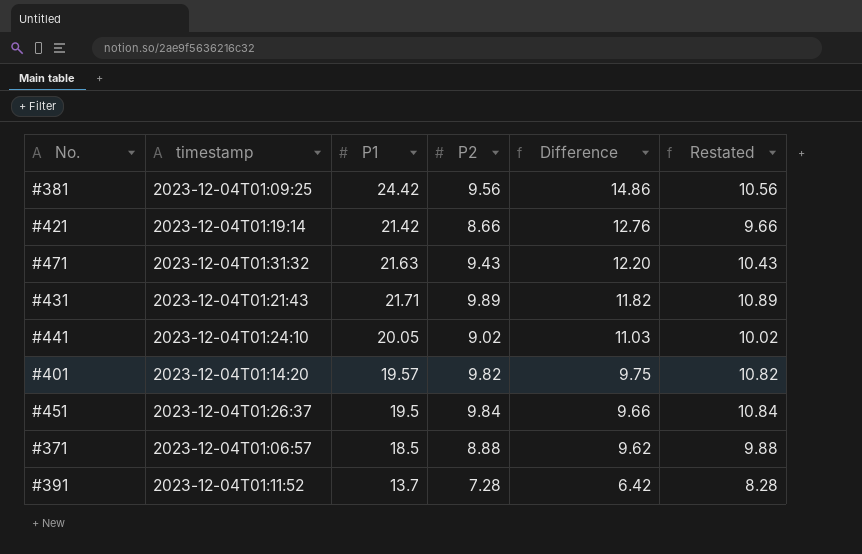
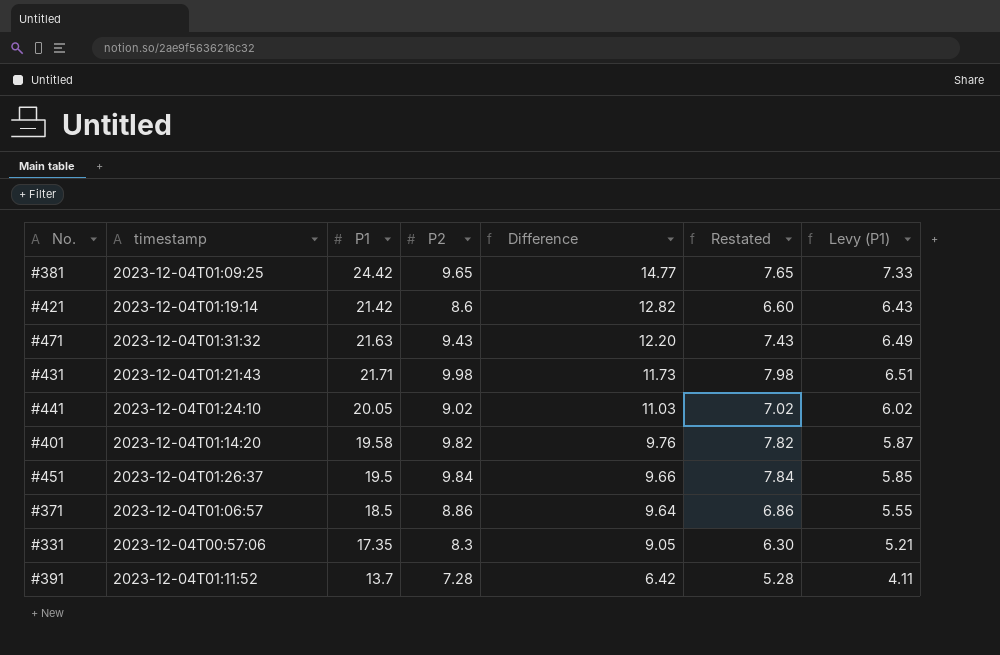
column Restated | formula: [P2] + 1 -> [P2] - 2
column Levy (P1) | formula: none -> [P1] * 0.3
#381 | P2: 9.56 -> 9.65
#381 | Difference: 14.86 -> 14.77
#421 | P2: 8.66 -> 8.6
#421 | Difference: 12.76 -> 12.82
#431 | P2: 9.89 -> 9.98
#431 | Difference: 11.82 -> 11.73
#401 | P1: 19.57 -> 19.58
#401 | Difference: 9.75 -> 9.76
#371 | P2: 8.88 -> 8.86
#371 | Difference: 9.62 -> 9.64
row #331: none -> 2023-12-04T00:57:06 | 17.35 | 8.3 | 9.05 | 6.30 | 5.21

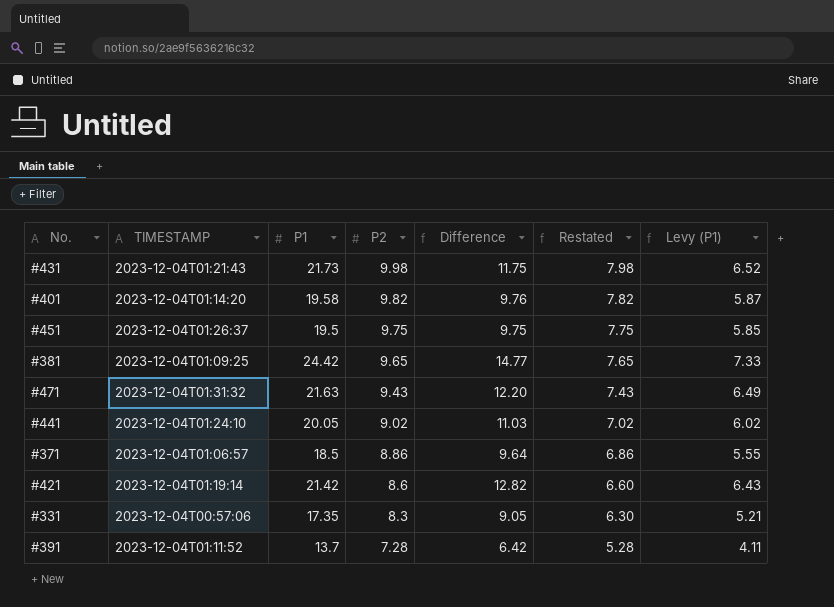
row order: Difference descending -> P2 descending
column name: timestamp -> TIMESTAMP
#431 | P1: 21.71 -> 21.73
#431 | Difference: 11.73 -> 11.75
#431 | Levy (P1): 6.51 -> 6.52
#451 | P2: 9.84 -> 9.75
#451 | Difference: 9.66 -> 9.75
#451 | Restated: 7.84 -> 7.75

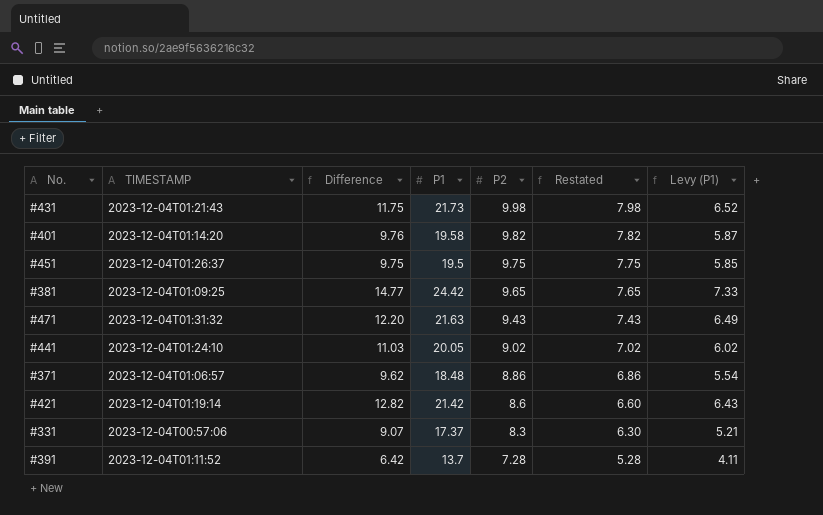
column Difference | position: 5 -> 3
#371 | Difference: 9.64 -> 9.62
#371 | P1: 18.5 -> 18.48
#371 | Levy (P1): 5.55 -> 5.54
#331 | Difference: 9.05 -> 9.07
#331 | P1: 17.35 -> 17.37

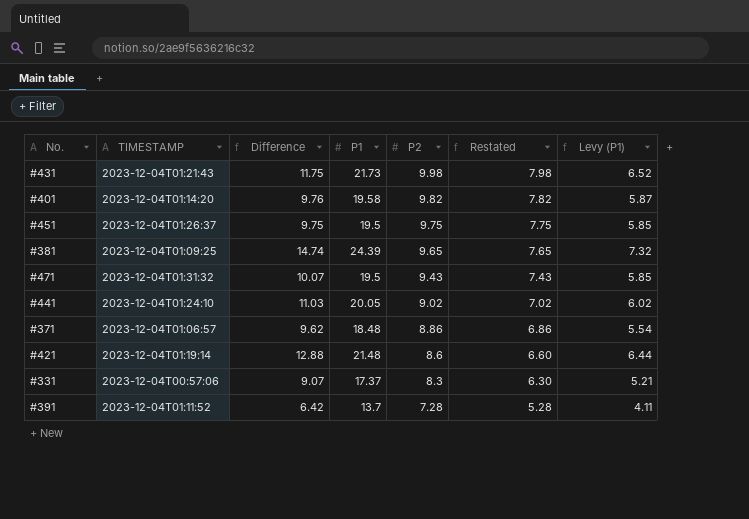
#381 | Difference: 14.77 -> 14.74
#381 | P1: 24.42 -> 24.39
#381 | Levy (P1): 7.33 -> 7.32
#471 | Difference: 12.20 -> 10.07
#471 | P1: 21.63 -> 19.5
#471 | Levy (P1): 6.49 -> 5.85
#421 | Difference: 12.82 -> 12.88
#421 | P1: 21.42 -> 21.48
#421 | Levy (P1): 6.43 -> 6.44

